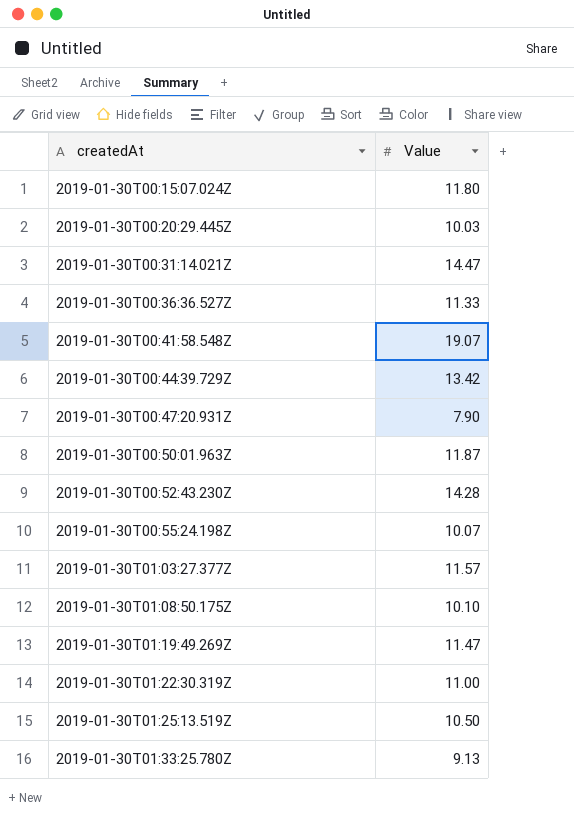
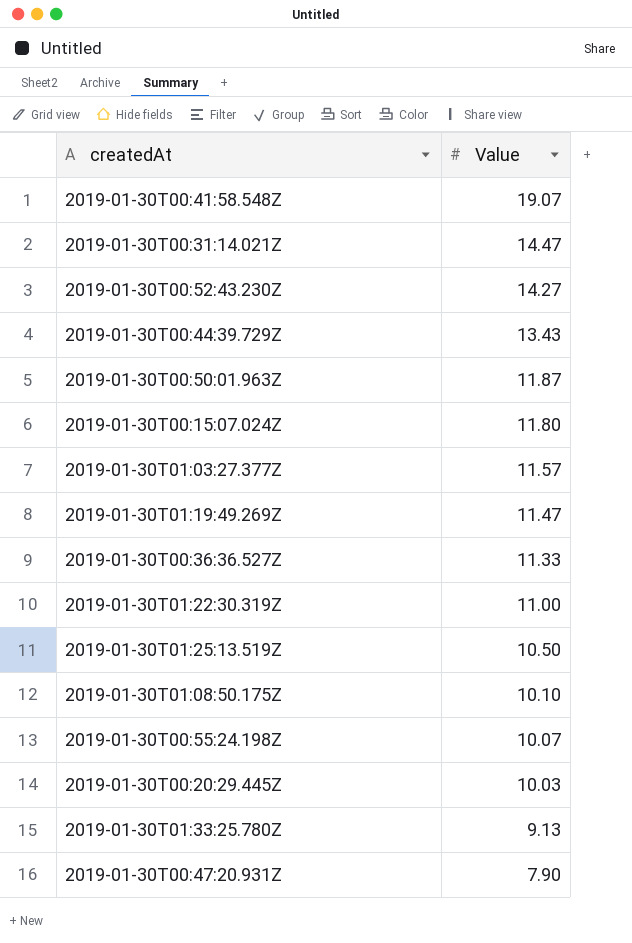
row order: createdAt ascending -> Value descending
2019-01-30T00:52:43.230Z | Value: 14.28 -> 14.27
2019-01-30T00:44:39.729Z | Value: 13.42 -> 13.43

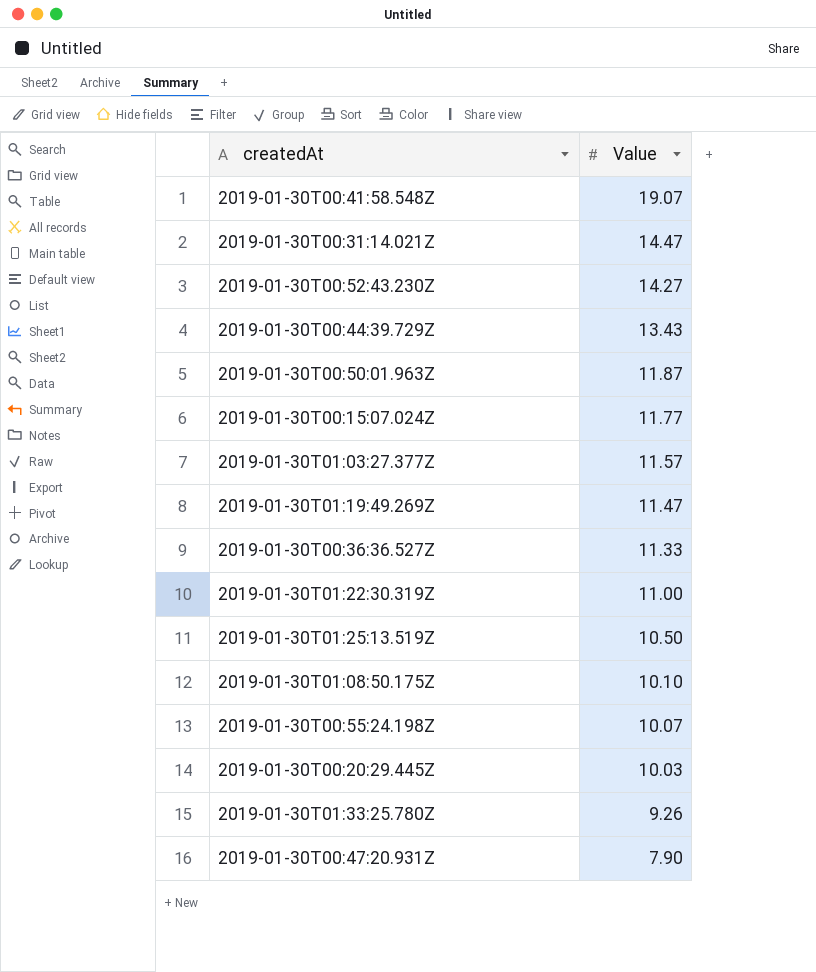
2019-01-30T00:15:07.024Z | Value: 11.80 -> 11.77
2019-01-30T01:33:25.780Z | Value: 9.13 -> 9.26

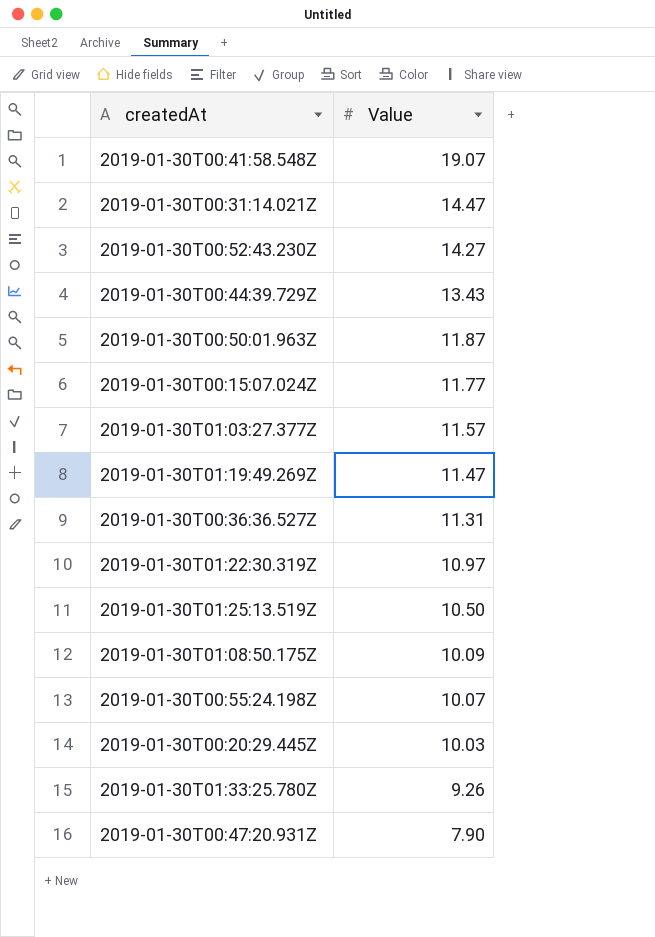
2019-01-30T00:36:36.527Z | Value: 11.33 -> 11.31
2019-01-30T01:22:30.319Z | Value: 11.00 -> 10.97
2019-01-30T01:08:50.175Z | Value: 10.10 -> 10.09

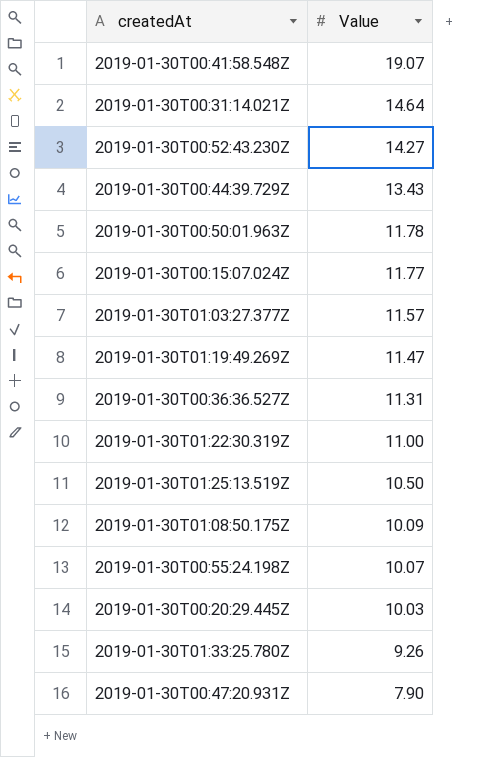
2019-01-30T00:31:14.021Z | Value: 14.47 -> 14.64
2019-01-30T00:50:01.963Z | Value: 11.87 -> 11.78
2019-01-30T01:22:30.319Z | Value: 10.97 -> 11.00

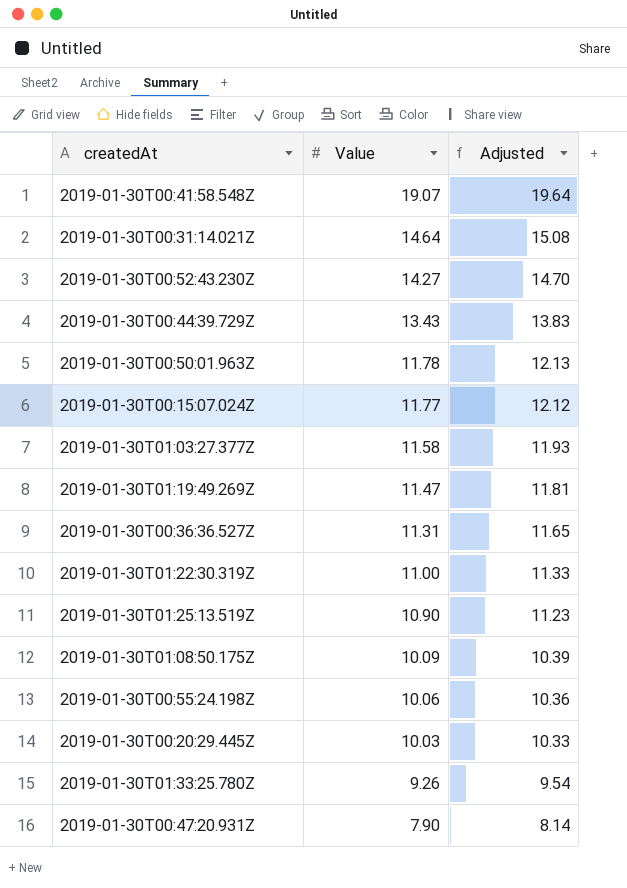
column Adjusted | formula: none -> [Value] * 1.03
2019-01-30T01:03:27.377Z | Value: 11.57 -> 11.58
2019-01-30T01:25:13.519Z | Value: 10.50 -> 10.90
2019-01-30T00:55:24.198Z | Value: 10.07 -> 10.06

